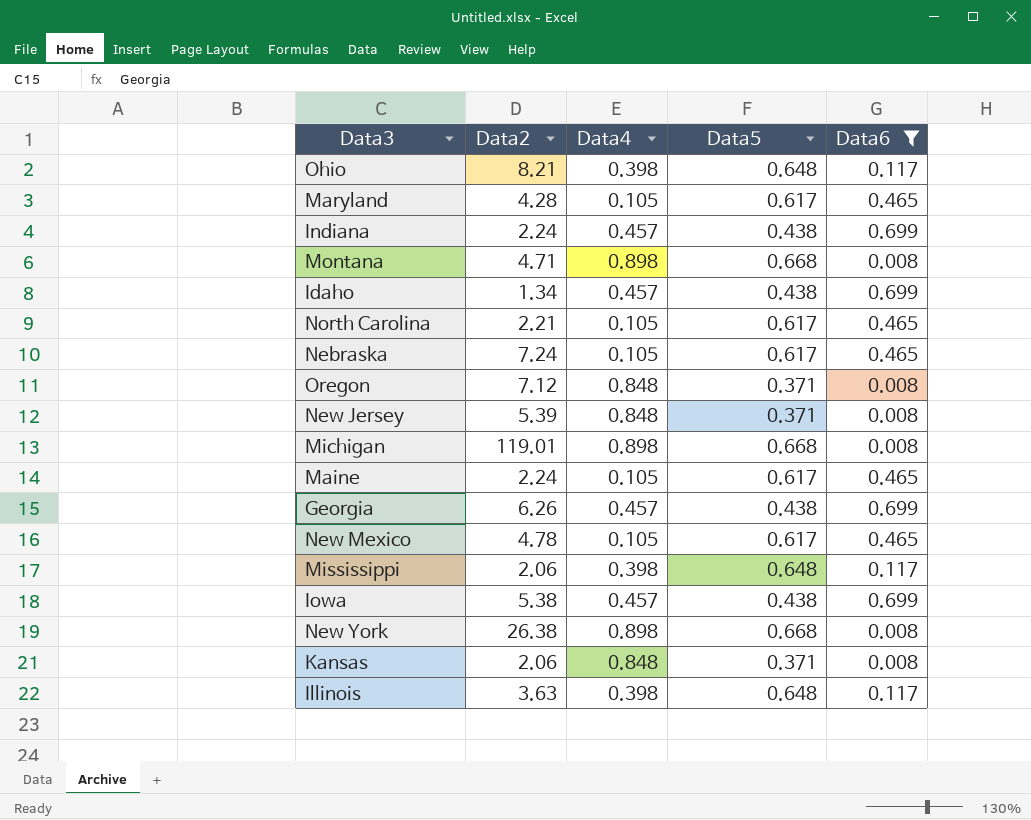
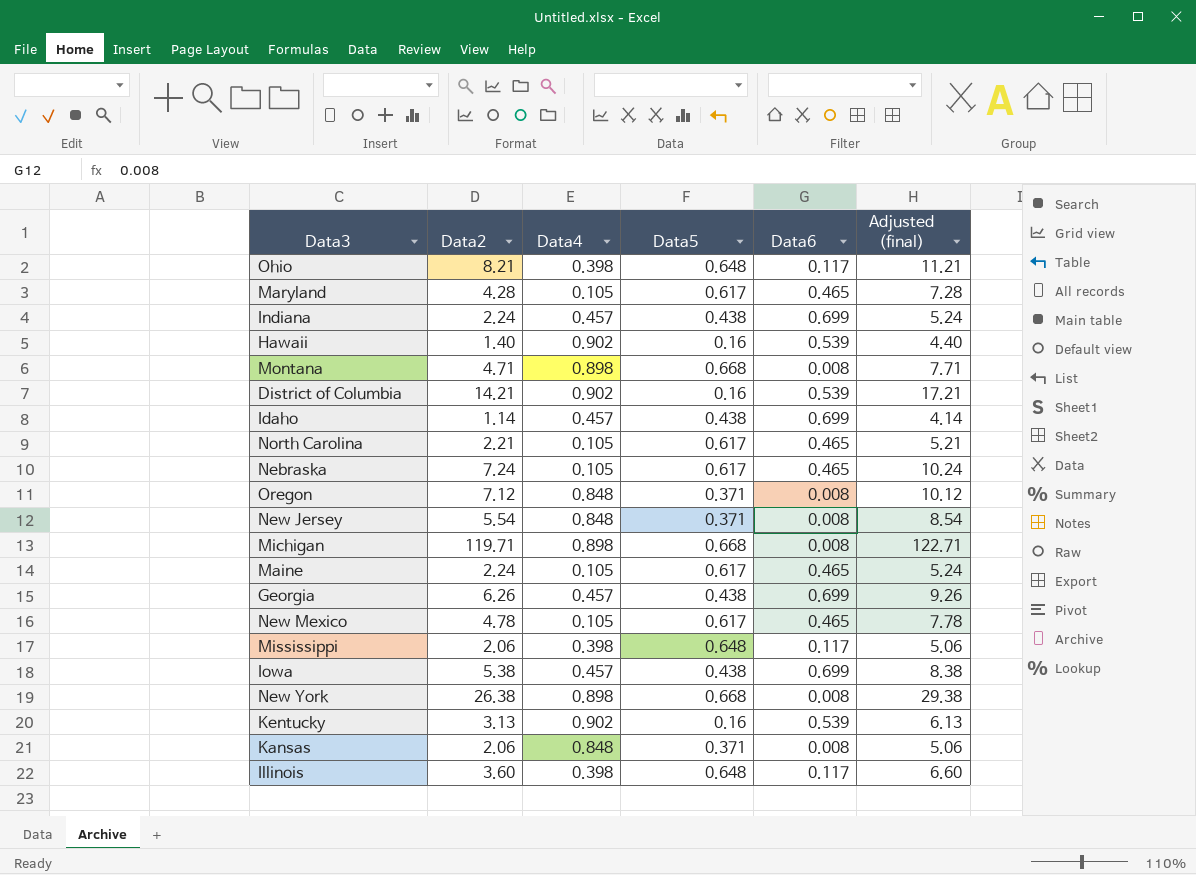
filter: Data6 != 0.539 -> none
column Adjusted (final) | formula: none -> [Data2] + 3
Idaho | Data2: 1.34 -> 1.14
New Jersey | Data2: 5.39 -> 5.54
Michigan | Data2: 119.01 -> 119.71
Illinois | Data2: 3.63 -> 3.60

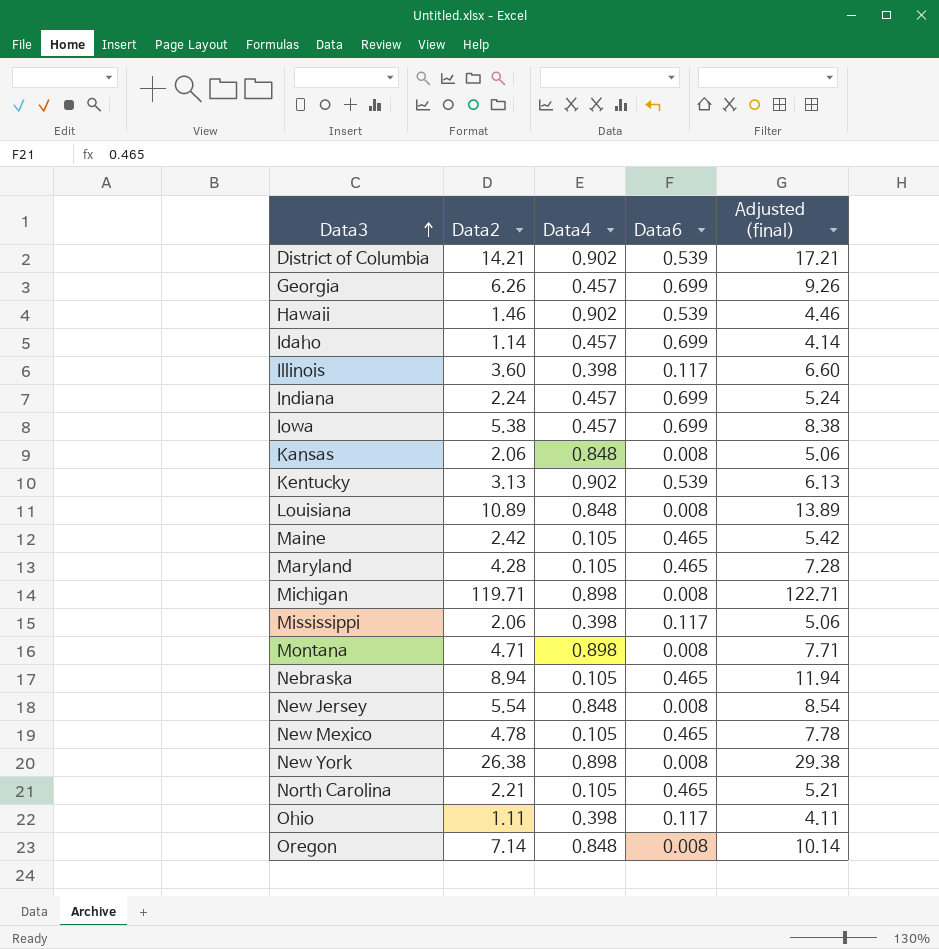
row order: none -> Data3 ascending
column Data5 | position: 4 -> none
Hawaii | Data2: 1.40 -> 1.46
Hawaii | Adjusted (final): 4.40 -> 4.46
row Louisiana: none -> 10.89 | 0.848 | 0.008 | 13.89
Maine | Data2: 2.24 -> 2.42
Maine | Adjusted (final): 5.24 -> 5.42
Nebraska | Data2: 7.24 -> 8.94
Nebraska | Adjusted (final): 10.24 -> 11.94
Ohio | Data2: 8.21 -> 1.11
Ohio | Adjusted (final): 11.21 -> 4.11
Oregon | Data2: 7.12 -> 7.14
Oregon | Adjusted (final): 10.12 -> 10.14

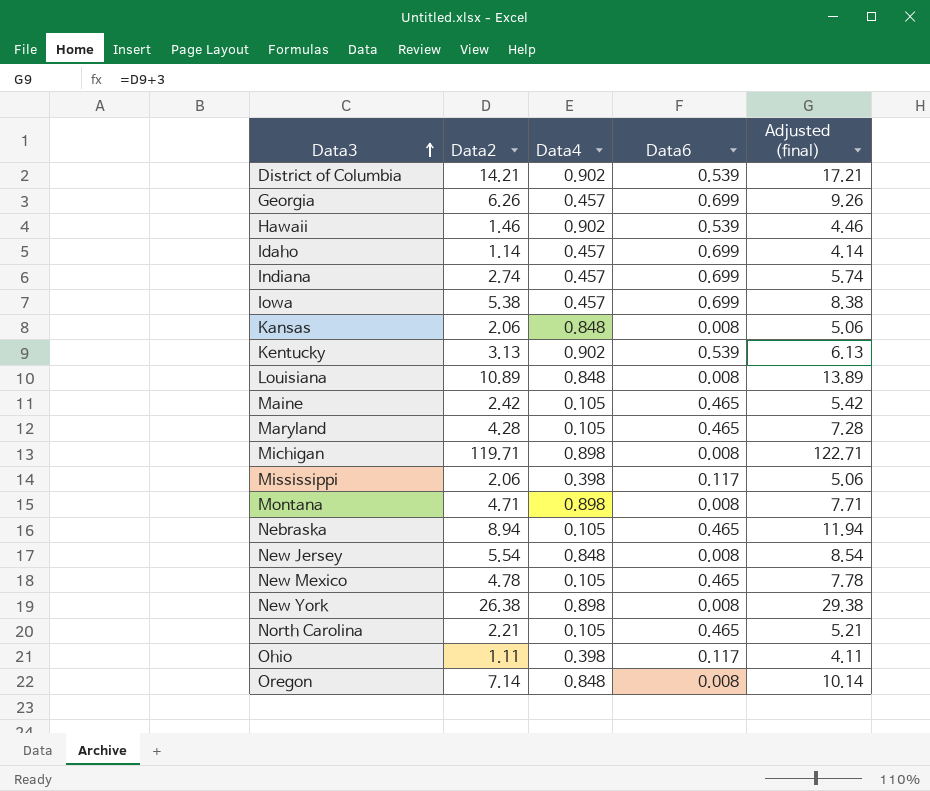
row Illinois: 3.60 | 0.398 | 0.117 | 6.60 -> none
Indiana | Data2: 2.24 -> 2.74
Indiana | Adjusted (final): 5.24 -> 5.74

